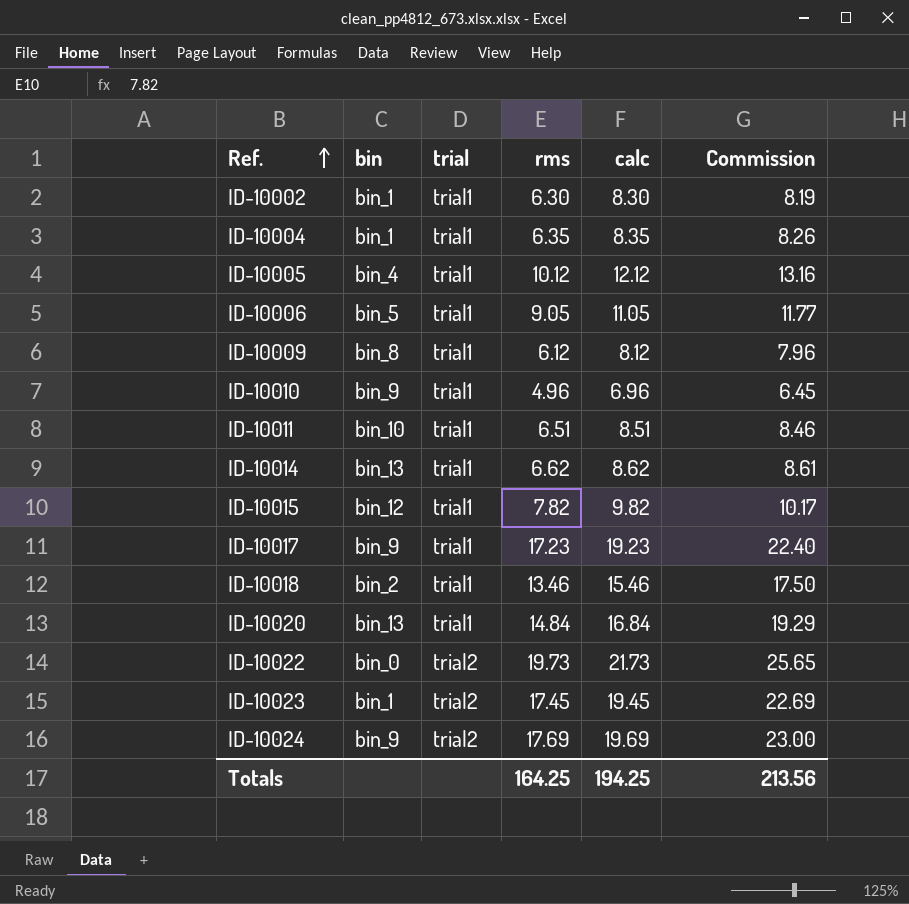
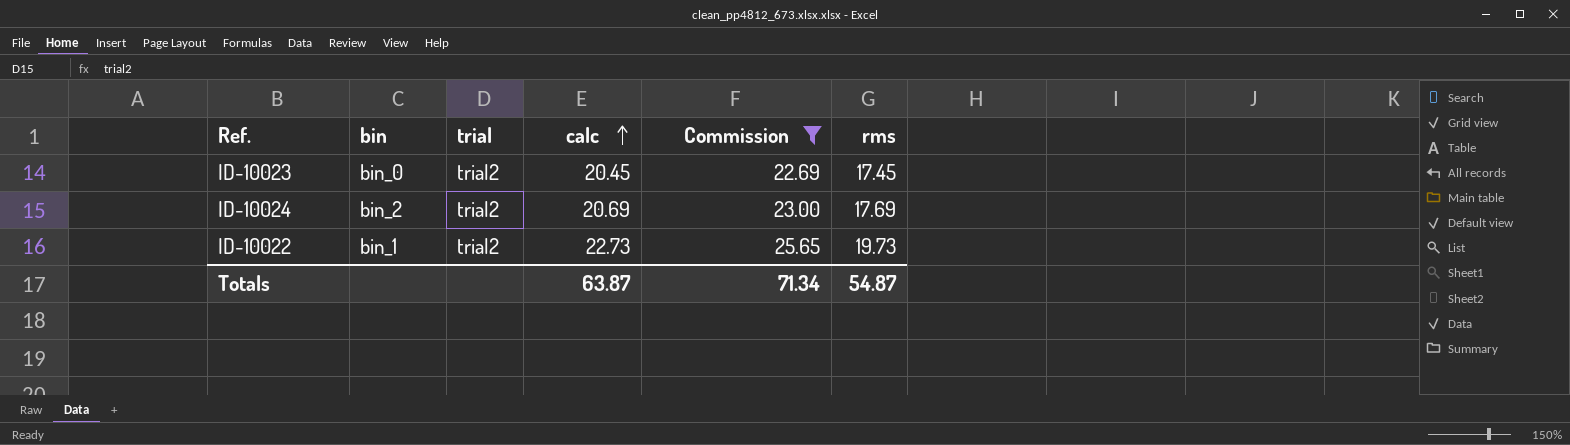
filter: none -> Commission >= 22.69
row order: Ref. ascending -> calc ascending
column calc | formula: [rms] + 2 -> [rms] + 3
column rms | position: 4 -> 6
ID-10023 | bin: bin_1 -> bin_0
ID-10024 | bin: bin_9 -> bin_2
ID-10022 | bin: bin_0 -> bin_1
Totals | calc: 194.25 -> 63.87
Totals | Commission: 213.56 -> 71.34
Totals | rms: 164.25 -> 54.87

